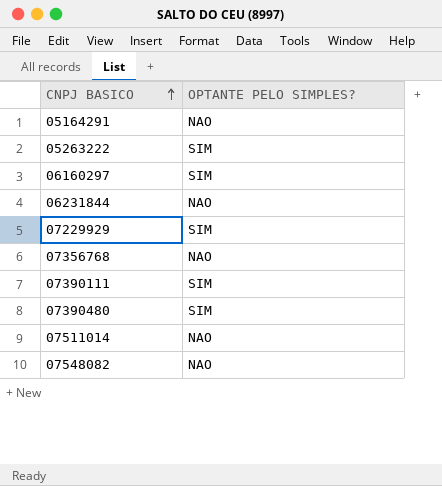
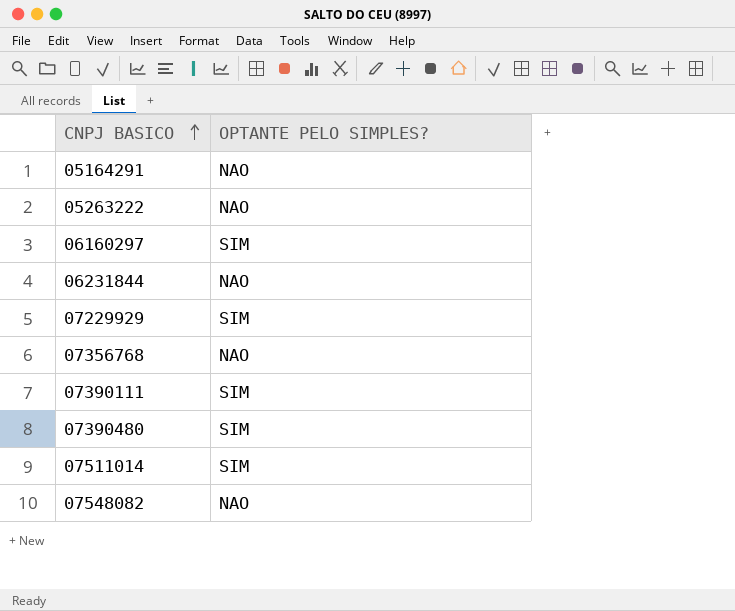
05263222 | OPTANTE PELO SIMPLES?: SIM -> NAO
07511014 | OPTANTE PELO SIMPLES?: NAO -> SIM

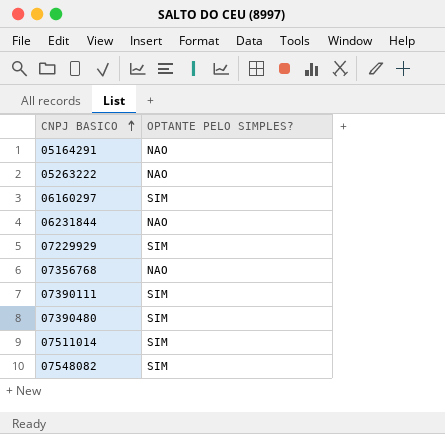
07548082 | OPTANTE PELO SIMPLES?: NAO -> SIM

